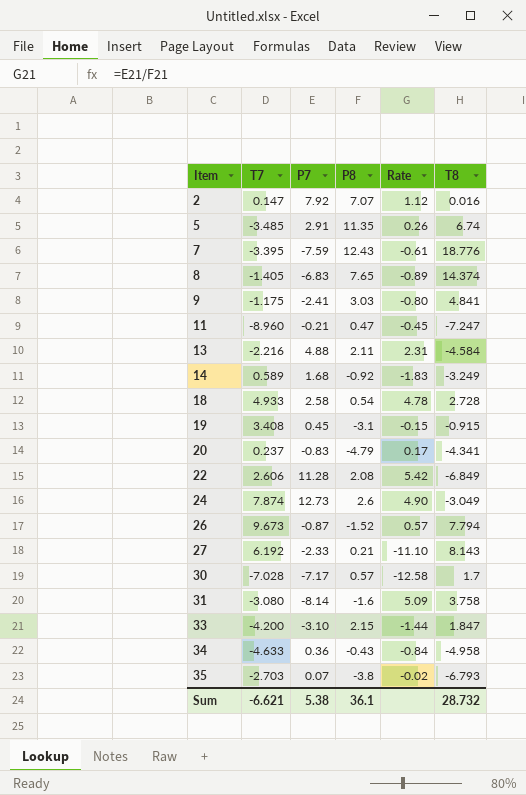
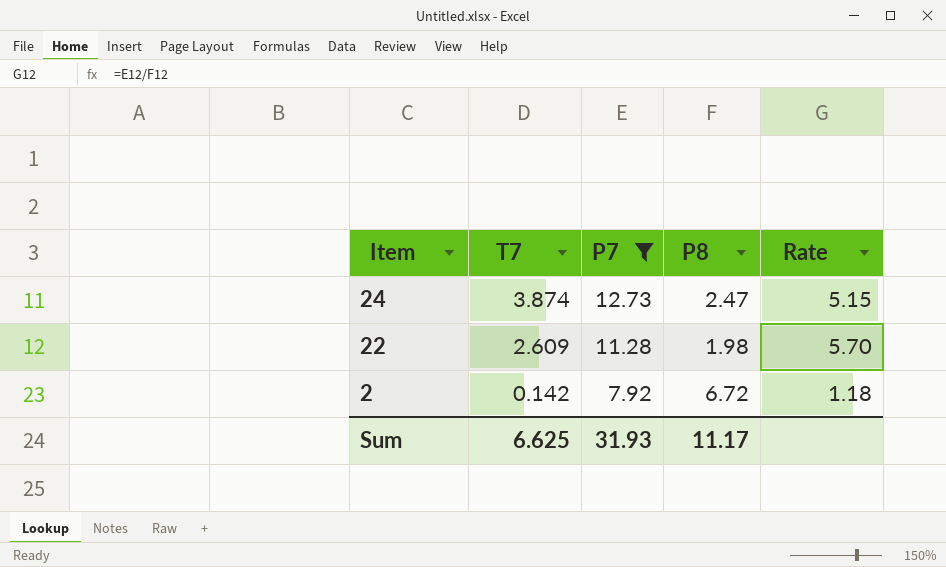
filter: none -> P7 >= 7.92
row order: Item ascending -> Item descending
column T8 | position: 6 -> none
24 | T7: 7.874 -> 3.874
24 | P8: 2.6 -> 2.47
24 | Rate: 4.90 -> 5.15
22 | T7: 2.606 -> 2.609
22 | P8: 2.08 -> 1.98
22 | Rate: 5.42 -> 5.70
2 | T7: 0.147 -> 0.142
2 | P8: 7.07 -> 6.72
2 | Rate: 1.12 -> 1.18
Sum | T7: -6.621 -> 6.625
Sum | P7: 5.38 -> 31.93
Sum | P8: 36.1 -> 11.17

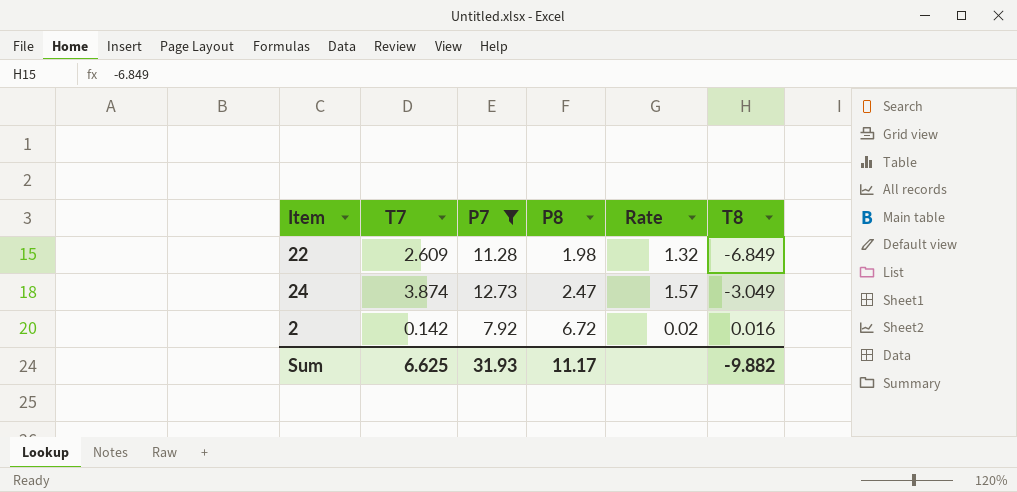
row order: Item descending -> P8 ascending
column Rate | formula: [P7] / [P8] -> [T7] / [P8]
column T8 | position: none -> 6

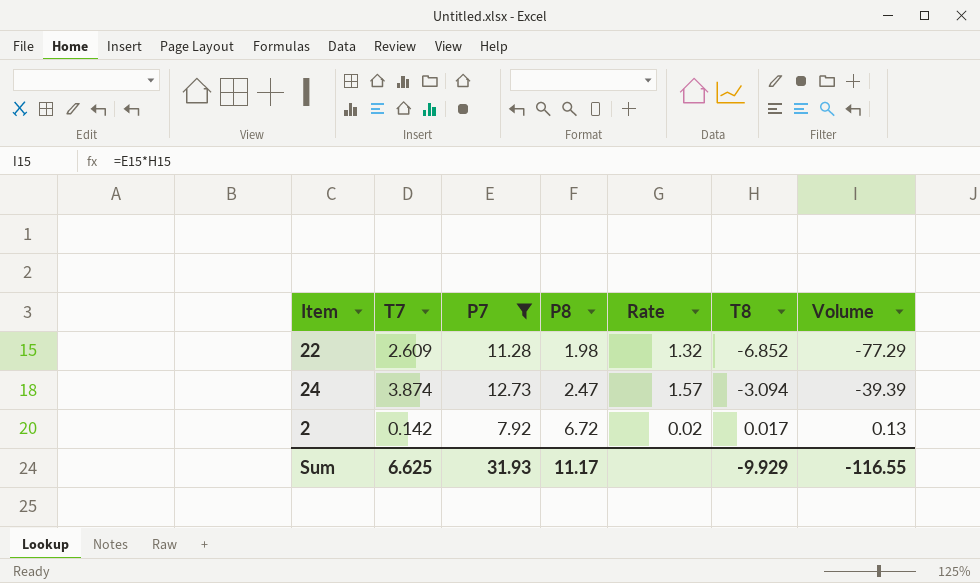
column Volume | formula: none -> [P7] * [T8]
22 | T8: -6.849 -> -6.852
24 | T8: -3.049 -> -3.094
2 | T8: 0.016 -> 0.017
Sum | T8: -9.882 -> -9.929

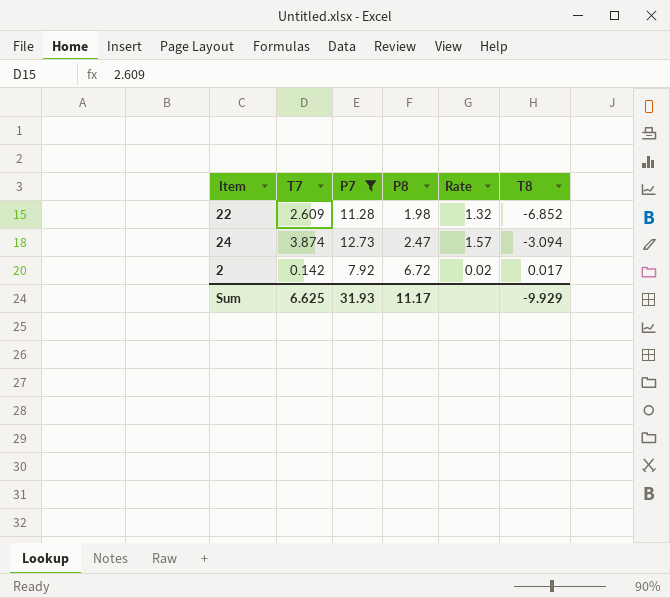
column Volume | formula: [P7] * [T8] -> none

